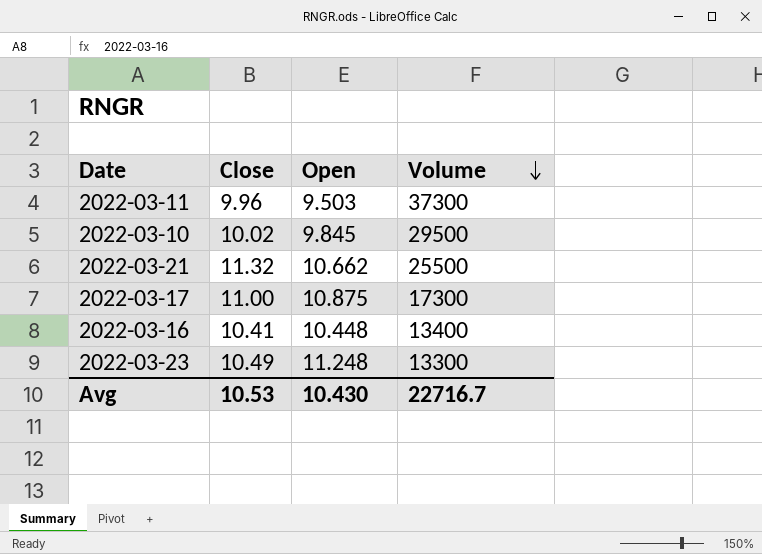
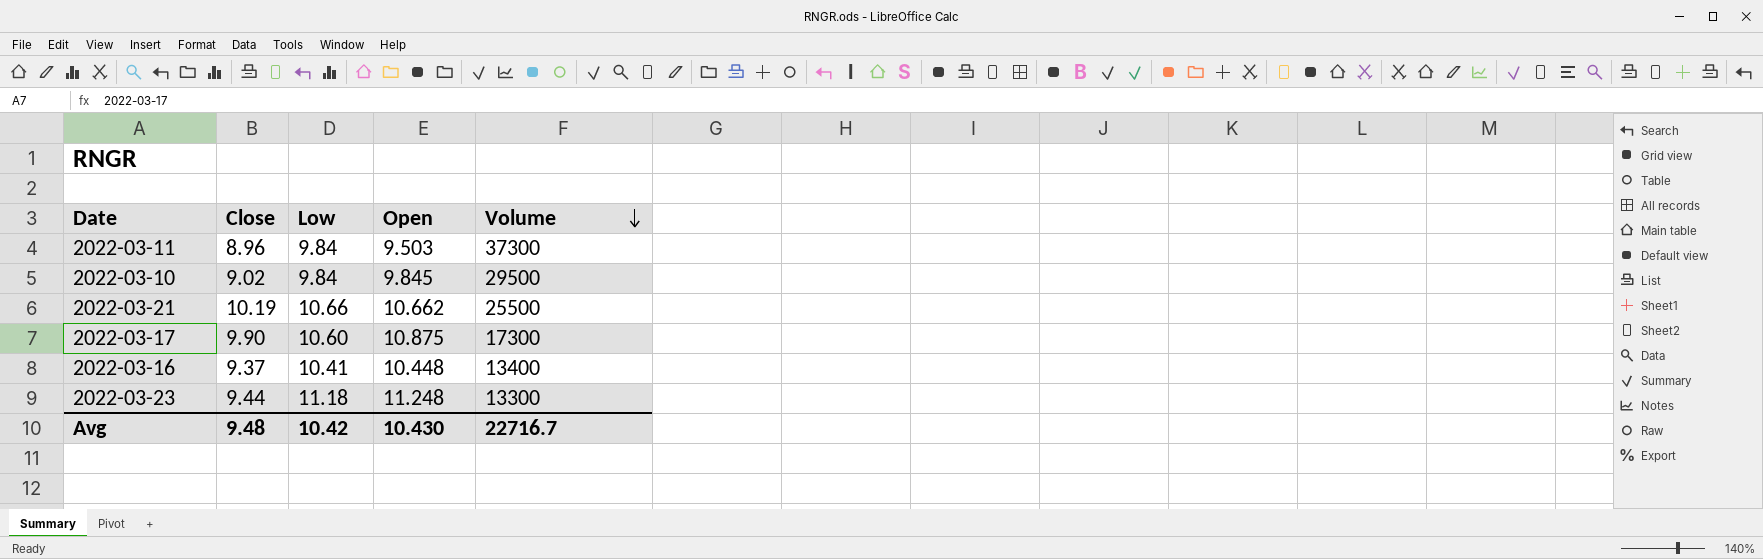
column Low | position: none -> 3
2022-03-11 | Close: 9.96 -> 8.96
2022-03-10 | Close: 10.02 -> 9.02
2022-03-21 | Close: 11.32 -> 10.19
2022-03-17 | Close: 11.00 -> 9.90
2022-03-16 | Close: 10.41 -> 9.37
2022-03-23 | Close: 10.49 -> 9.44
Avg | Close: 10.53 -> 9.48

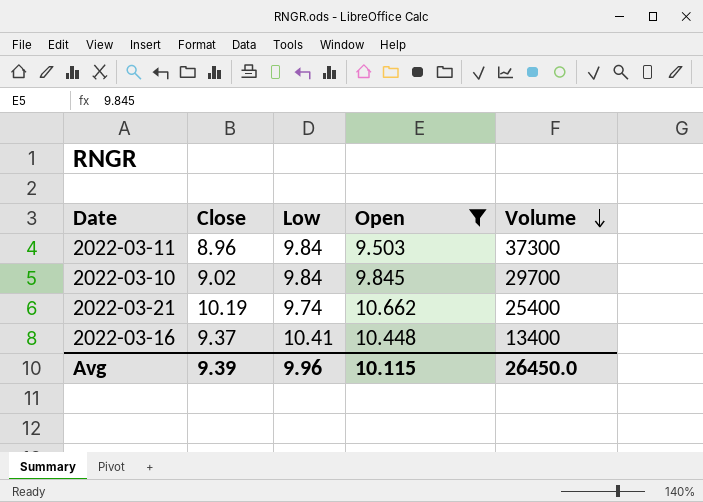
filter: none -> Open <= 10.662
2022-03-10 | Volume: 29500 -> 29700
2022-03-21 | Low: 10.66 -> 9.74
2022-03-21 | Volume: 25500 -> 25400
Avg | Close: 9.48 -> 9.39
Avg | Low: 10.42 -> 9.96
Avg | Open: 10.430 -> 10.115
Avg | Volume: 22716.7 -> 26450.0

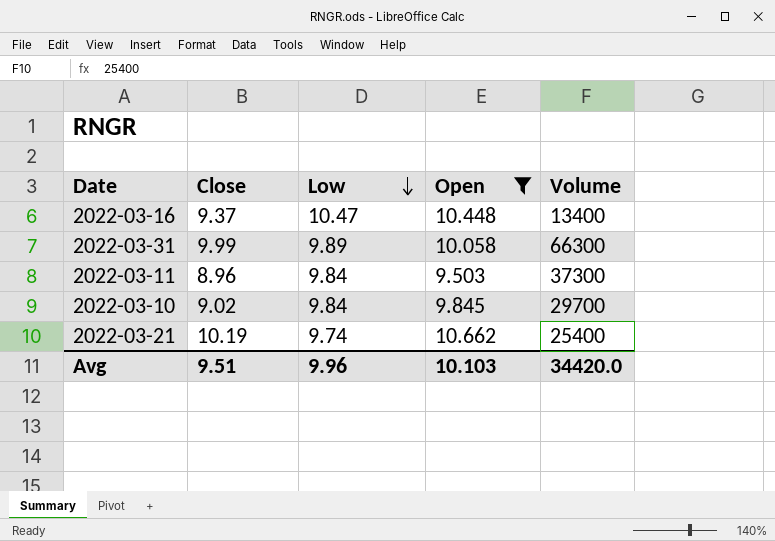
row order: Volume descending -> Low descending
2022-03-16 | Low: 10.41 -> 10.47
row 2022-03-31: none -> 9.99 | 9.89 | 10.058 | 66300
Avg | Close: 9.39 -> 9.51
Avg | Open: 10.115 -> 10.103
Avg | Volume: 26450.0 -> 34420.0

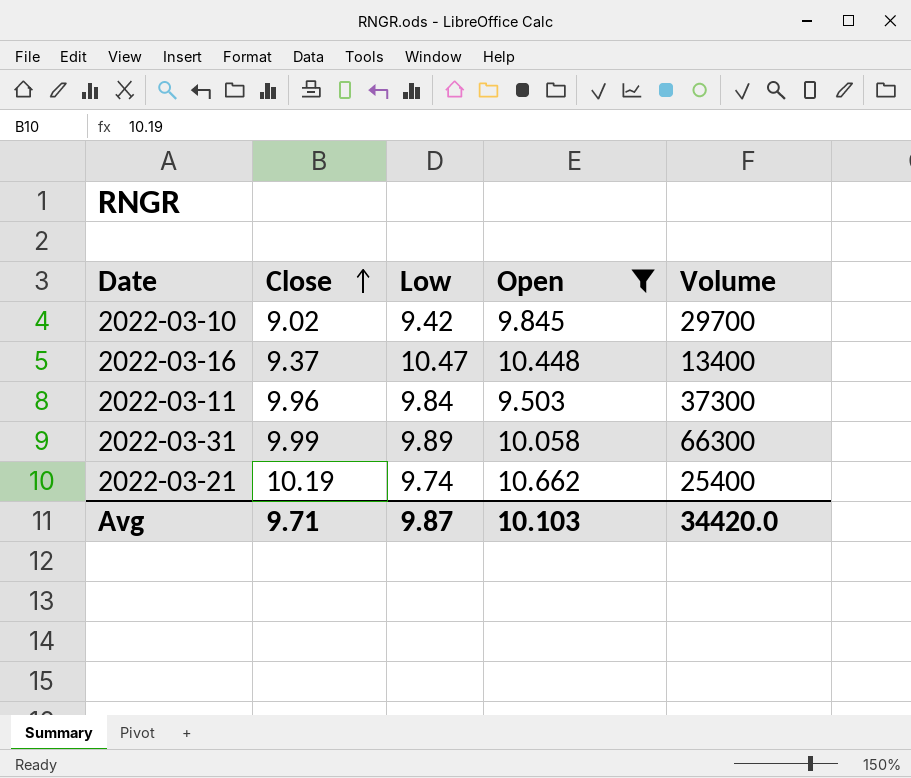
row order: Low descending -> Close ascending
2022-03-10 | Low: 9.84 -> 9.42
2022-03-11 | Close: 8.96 -> 9.96
Avg | Close: 9.51 -> 9.71
Avg | Low: 9.96 -> 9.87

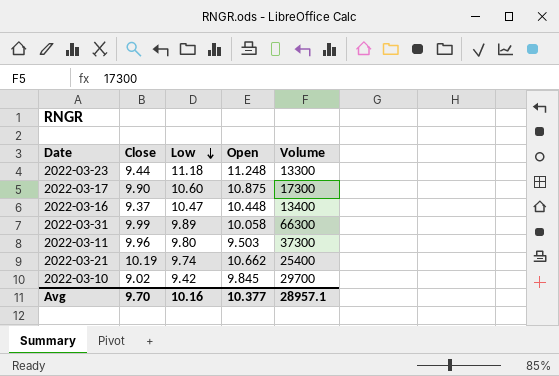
filter: Open <= 10.662 -> none
row order: Close ascending -> Low descending
2022-03-11 | Low: 9.84 -> 9.80
Avg | Close: 9.71 -> 9.70
Avg | Low: 9.87 -> 10.16
Avg | Open: 10.103 -> 10.377
Avg | Volume: 34420.0 -> 28957.1

